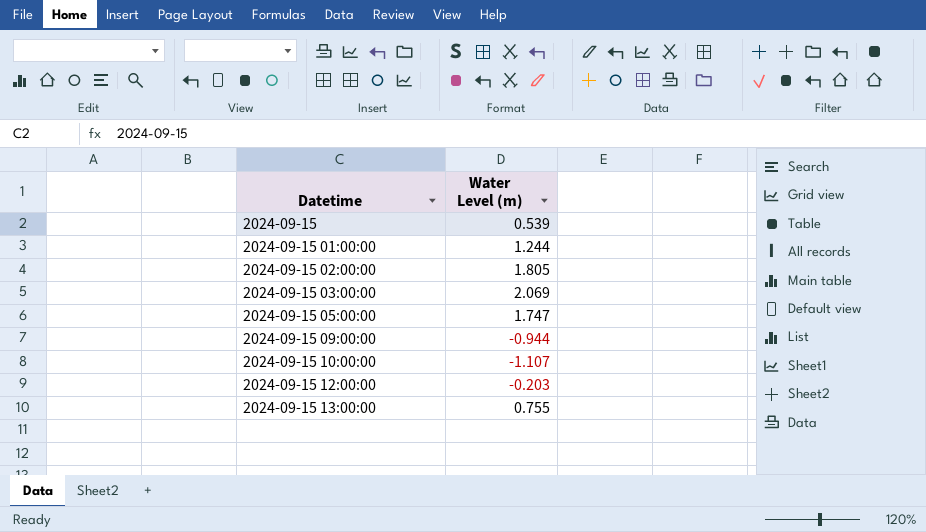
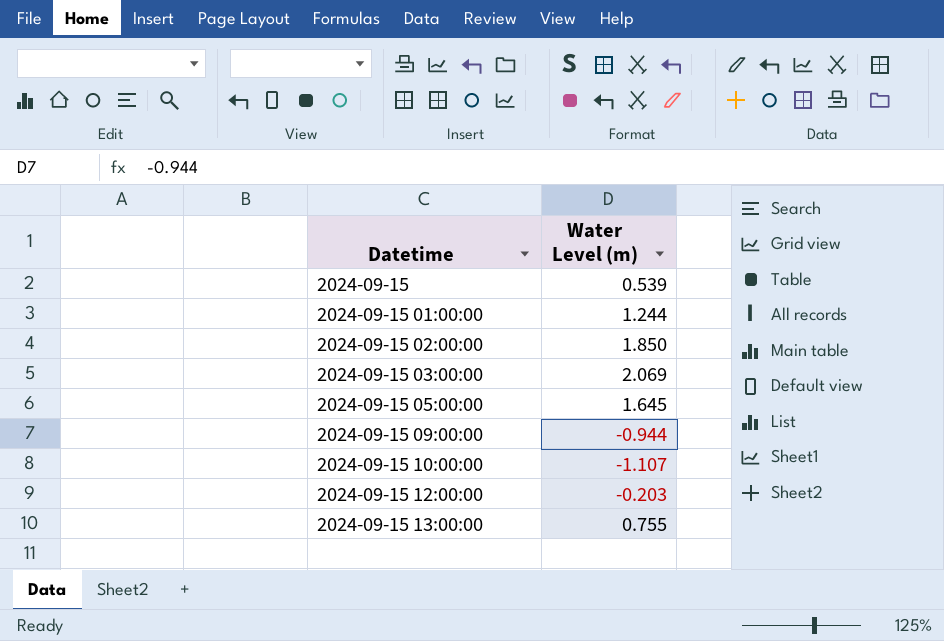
2024-09-15 02:00:00 | Water Level (m): 1.805 -> 1.850
2024-09-15 05:00:00 | Water Level (m): 1.747 -> 1.645

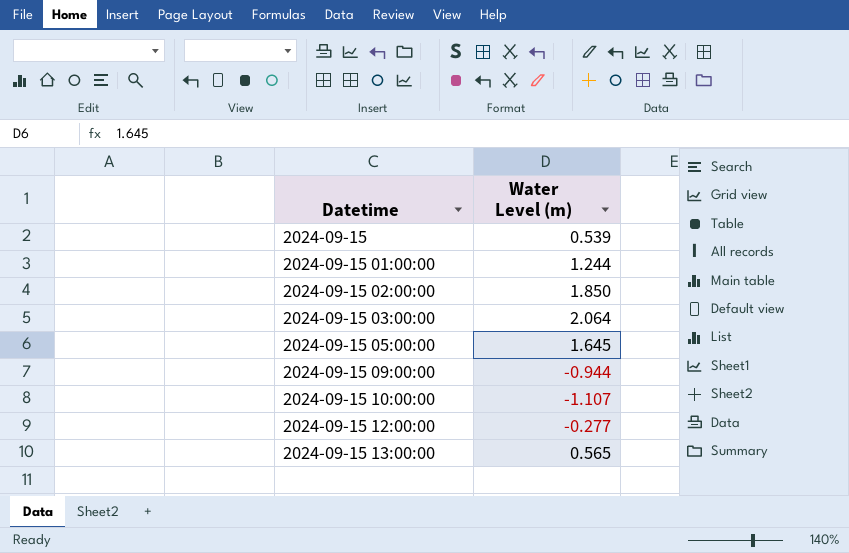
2024-09-15 03:00:00 | Water Level (m): 2.069 -> 2.064
2024-09-15 12:00:00 | Water Level (m): -0.203 -> -0.277
2024-09-15 13:00:00 | Water Level (m): 0.755 -> 0.565

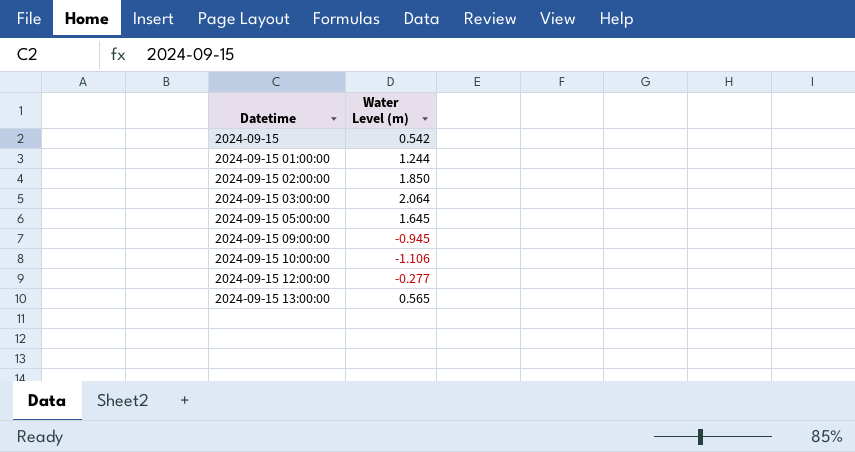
2024-09-15 | Water Level (m): 0.539 -> 0.542
2024-09-15 09:00:00 | Water Level (m): -0.944 -> -0.945
2024-09-15 10:00:00 | Water Level (m): -1.107 -> -1.106

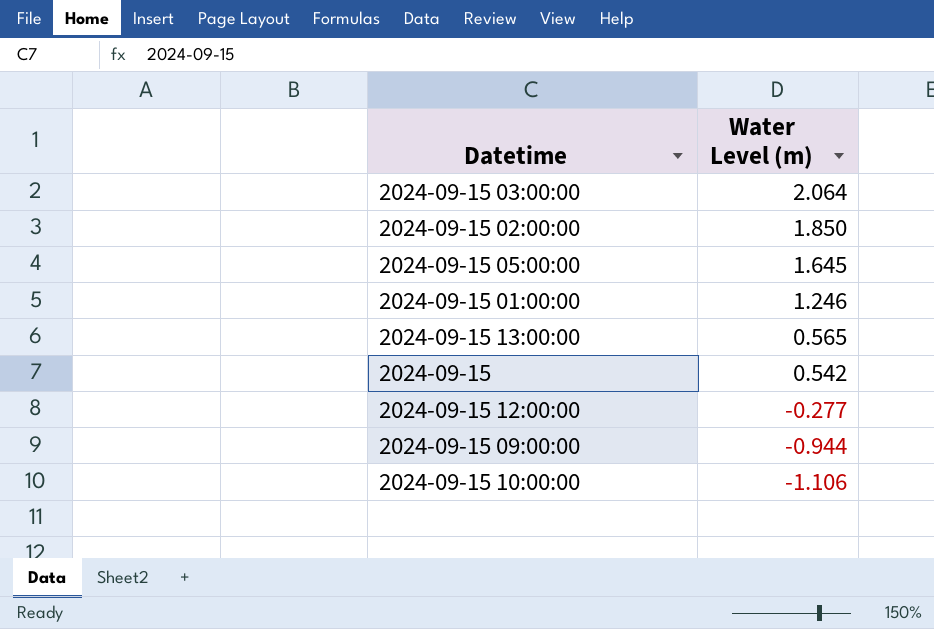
row order: Datetime ascending -> Water Level (m) descending
2024-09-15 01:00:00 | Water Level (m): 1.244 -> 1.246
2024-09-15 09:00:00 | Water Level (m): -0.945 -> -0.944

